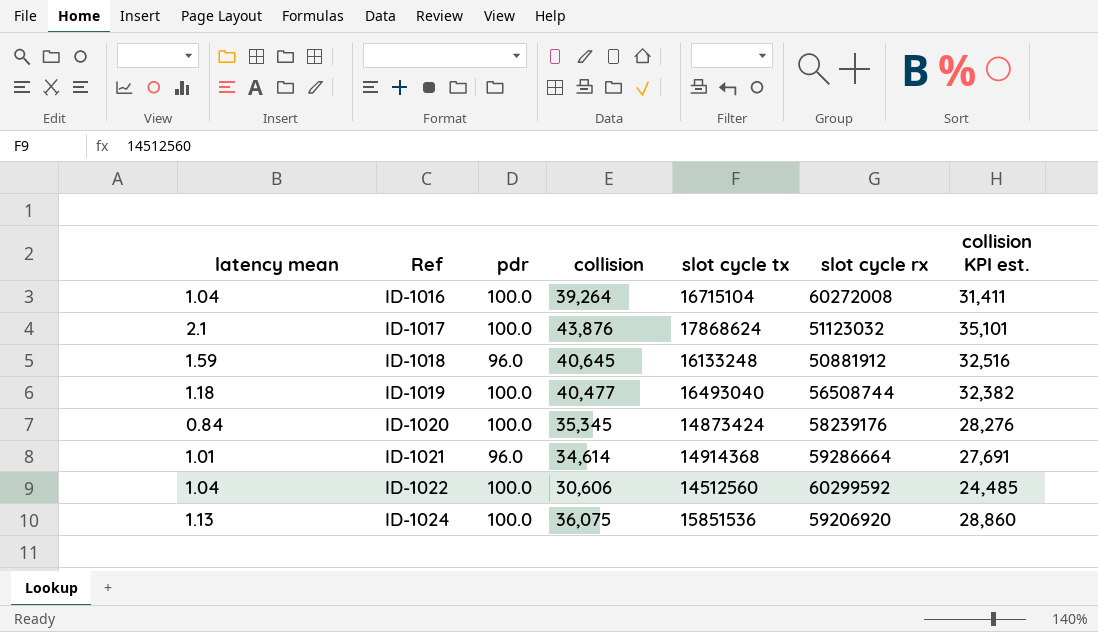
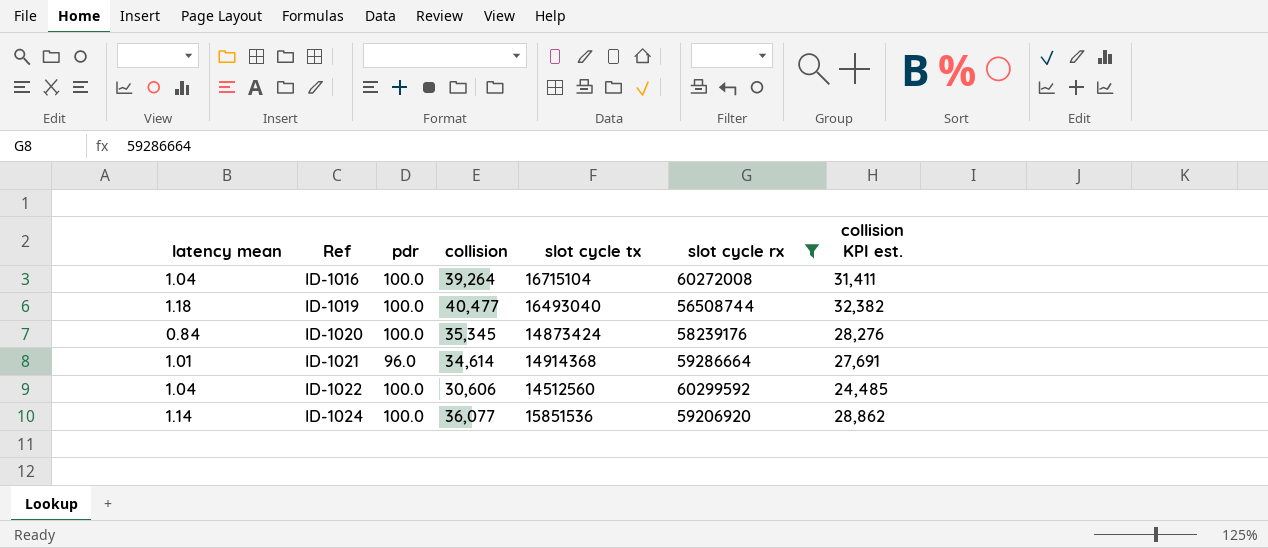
filter: none -> slot cycle rx >= 56508744
ID-1024 | latency mean: 1.13 -> 1.14
ID-1024 | collision: 36,075 -> 36,077
ID-1024 | collision KPI est.: 28,860 -> 28,862

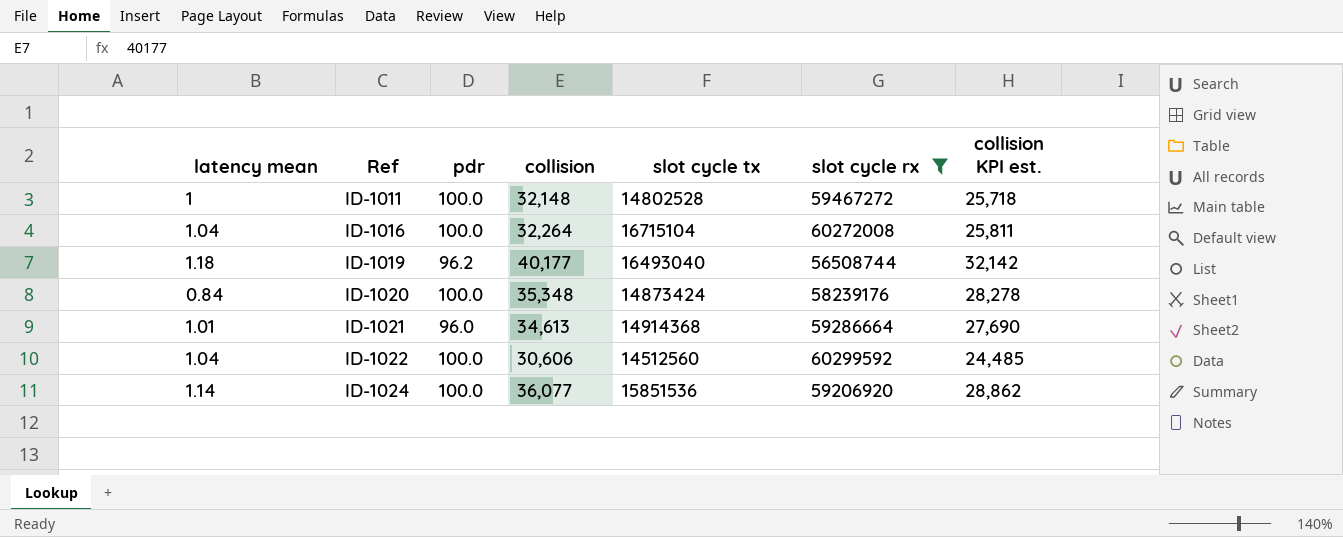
row ID-1011: none -> 1 | 100.0 | 32,148 | 14802528 | 59467272 | 25,718
ID-1016 | collision: 39,264 -> 32,264
ID-1016 | collision KPI est.: 31,411 -> 25,811
ID-1019 | pdr: 100.0 -> 96.2
ID-1019 | collision: 40,477 -> 40,177
ID-1019 | collision KPI est.: 32,382 -> 32,142
ID-1020 | collision: 35,345 -> 35,348
ID-1020 | collision KPI est.: 28,276 -> 28,278
ID-1021 | collision: 34,614 -> 34,613
ID-1021 | collision KPI est.: 27,691 -> 27,690

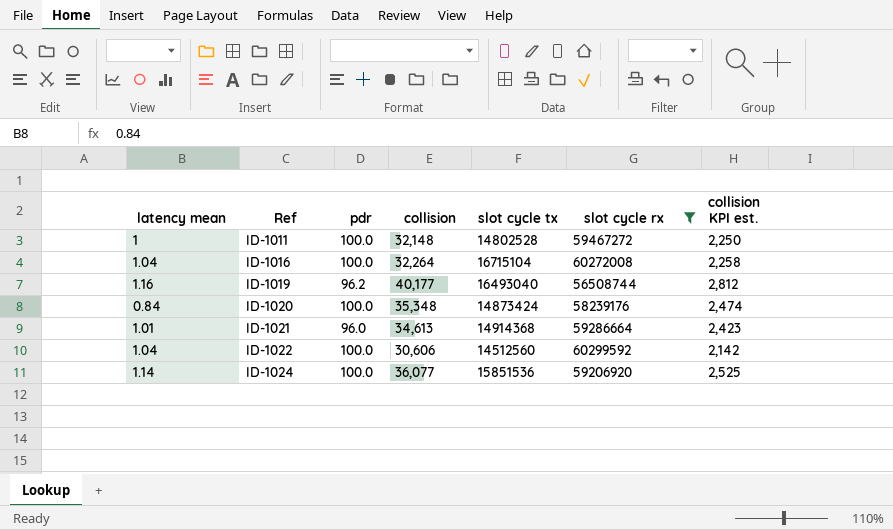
column collision KPI est. | formula: [collision] * 0.8 -> [collision] * 0.07
ID-1019 | latency mean: 1.18 -> 1.16

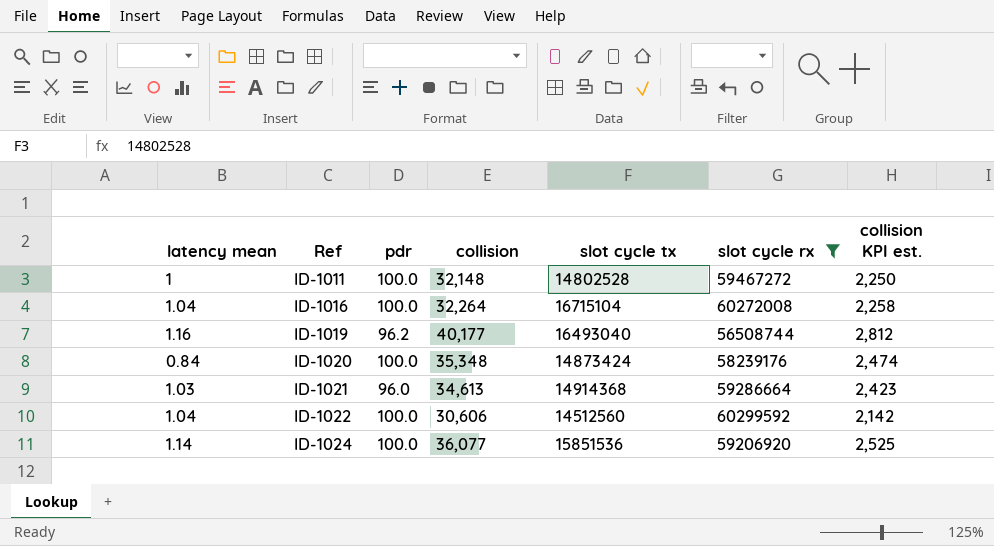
ID-1021 | latency mean: 1.01 -> 1.03

